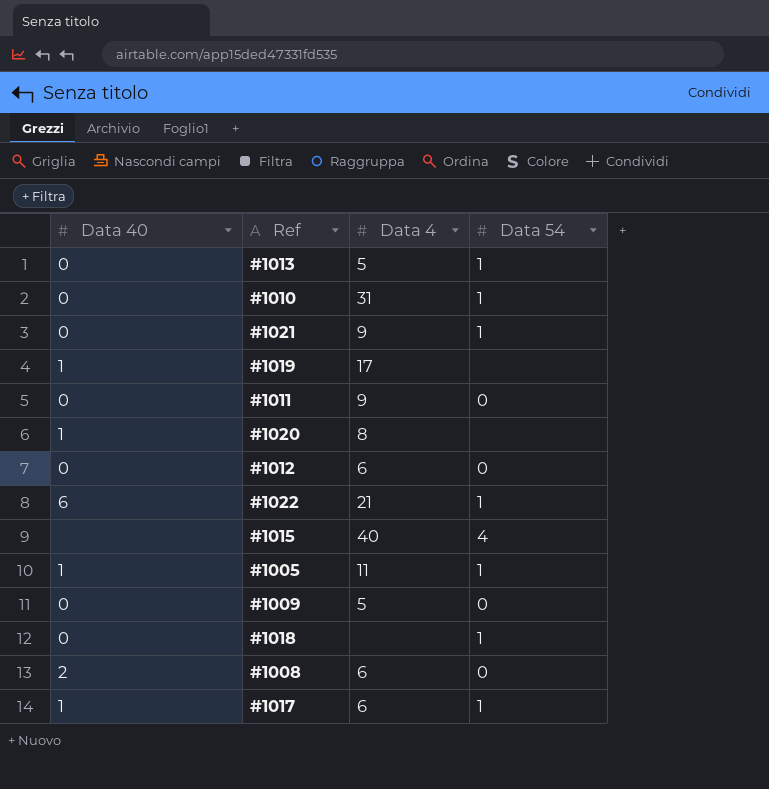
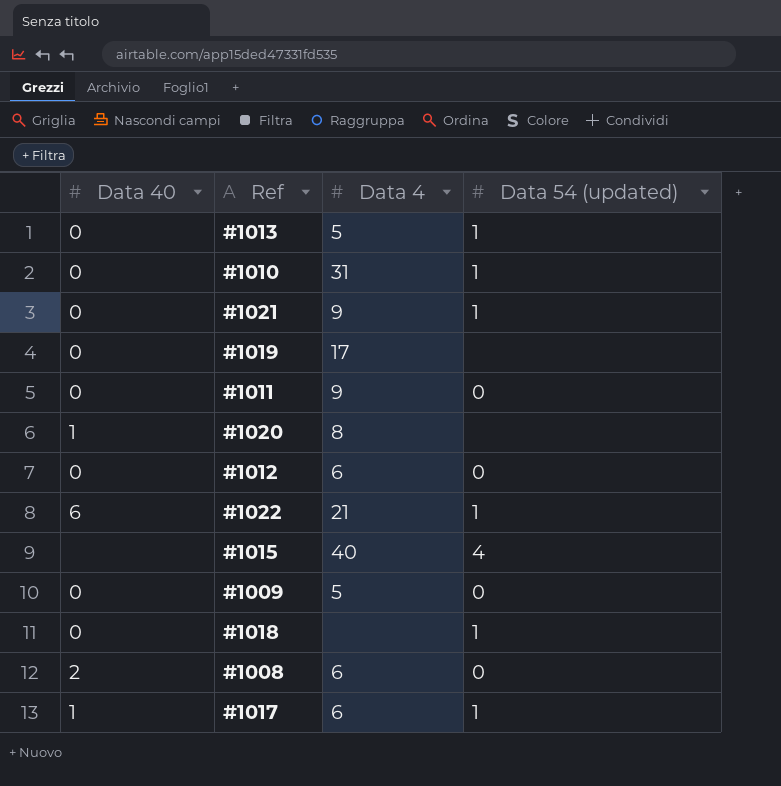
column name: Data 54 -> Data 54 (updated)
row #1005: 1 | 11 | 1 -> none
#1019 | Data 40: 1 -> 0

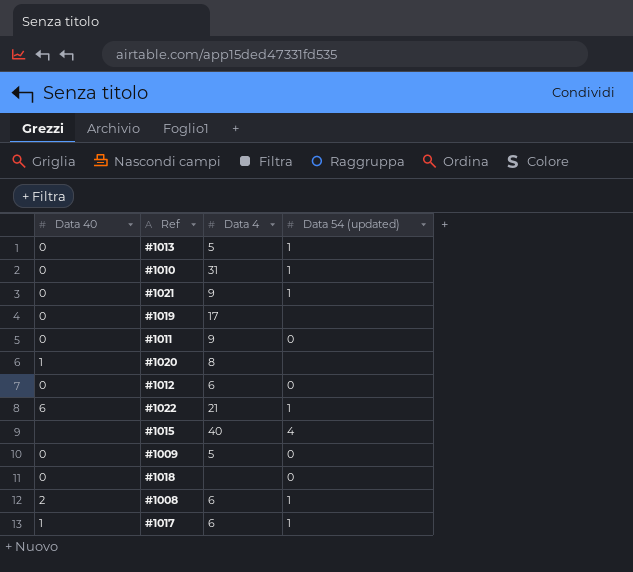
#1018 | Data 54 (updated): 1 -> 0
#1008 | Data 54 (updated): 0 -> 1

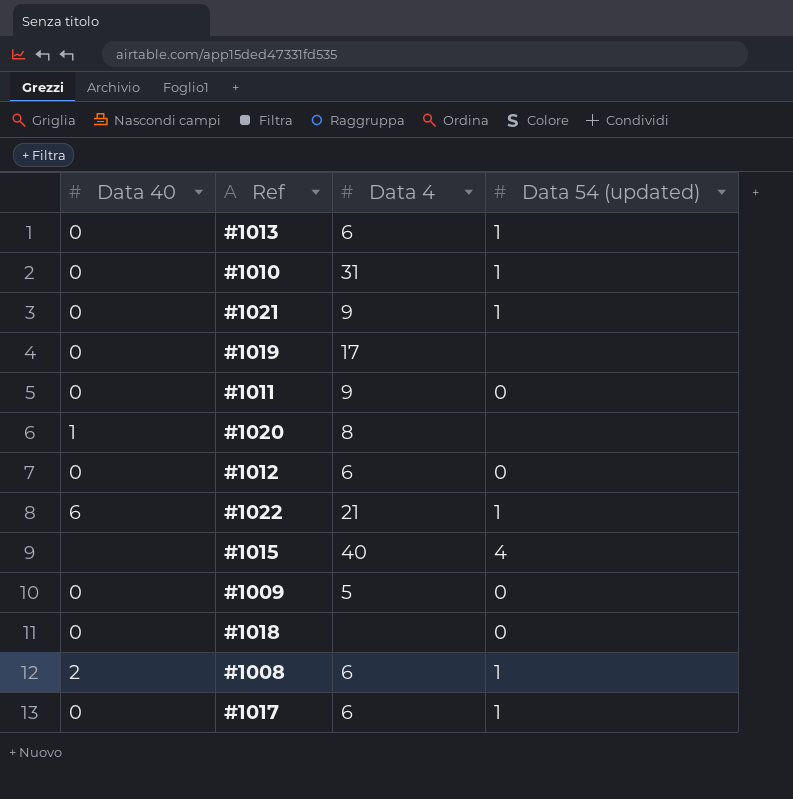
#1013 | Data 4: 5 -> 6
#1017 | Data 40: 1 -> 0

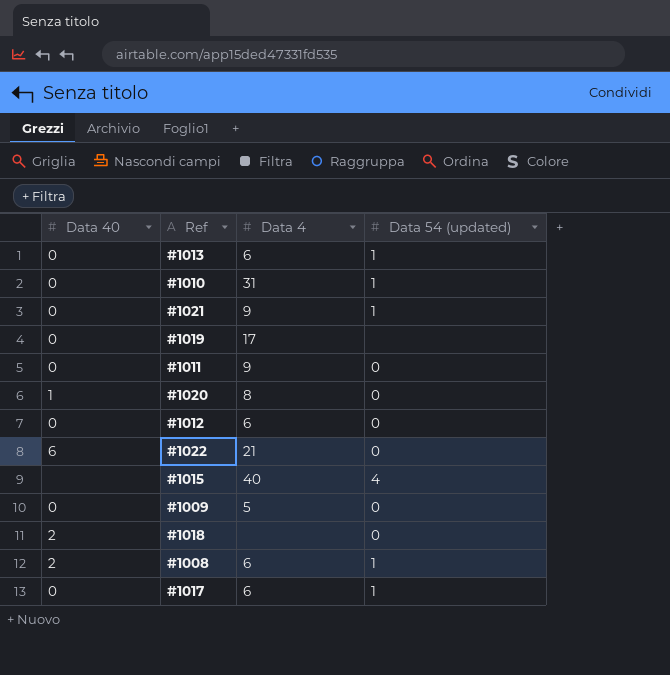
#1020 | Data 54 (updated): none -> 0
#1022 | Data 54 (updated): 1 -> 0
#1018 | Data 40: 0 -> 2

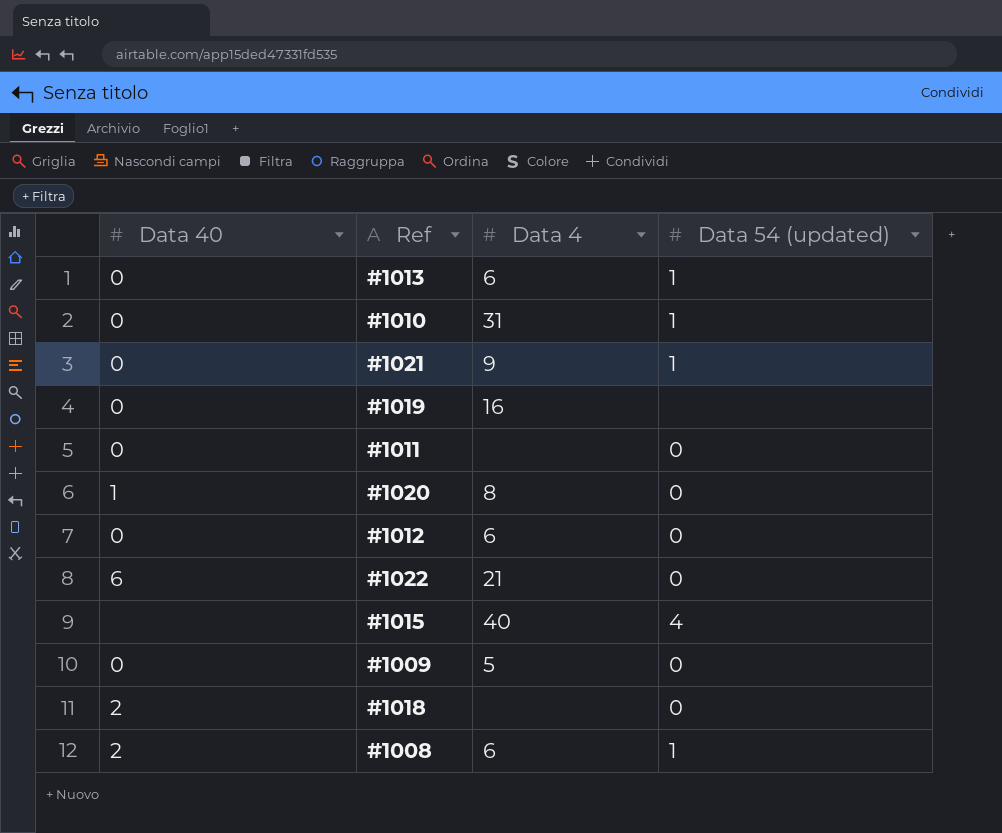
row #1017: 0 | 6 | 1 -> none
#1019 | Data 4: 17 -> 16
#1011 | Data 4: 9 -> none

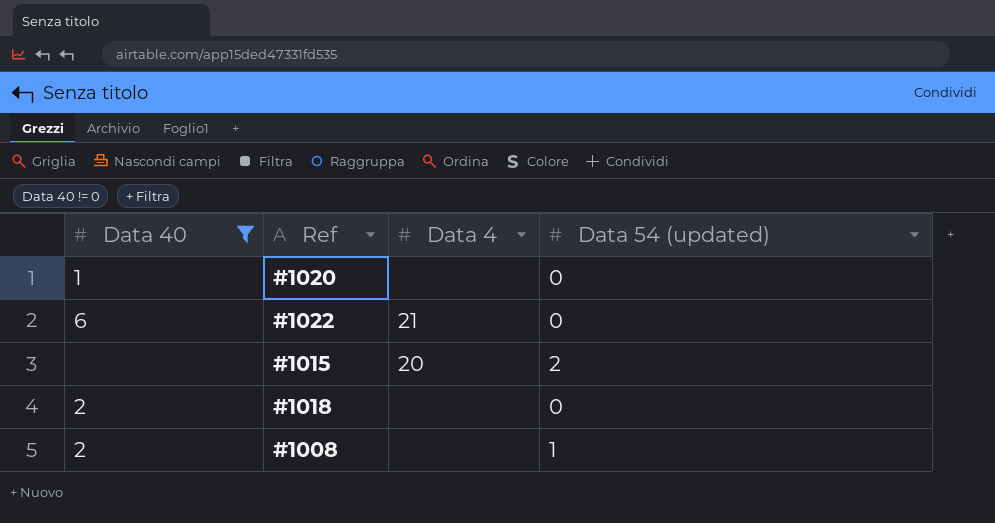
filter: none -> Data 40 != 0
#1020 | Data 4: 8 -> none
#1015 | Data 4: 40 -> 20
#1015 | Data 54 (updated): 4 -> 2
#1008 | Data 4: 6 -> none

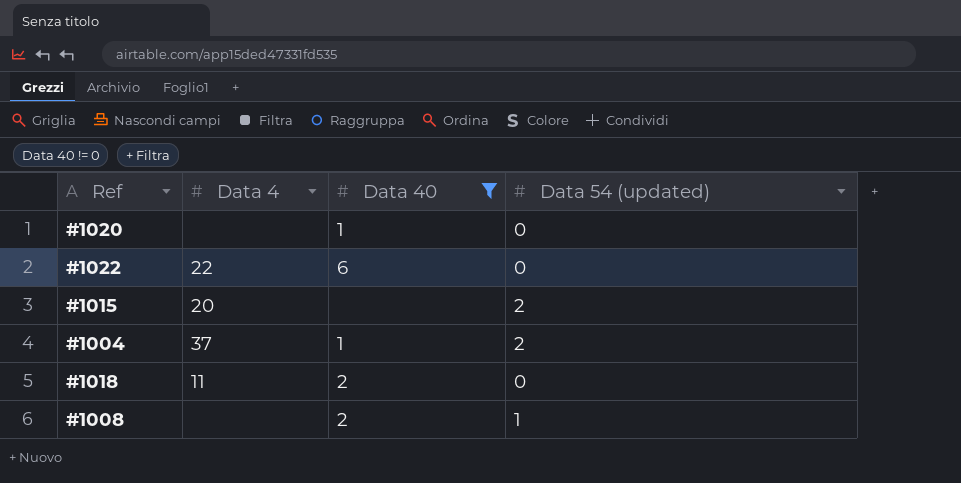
column Data 40 | position: 1 -> 3
#1022 | Data 4: 21 -> 22
row #1004: none -> 37 | 1 | 2
#1018 | Data 4: none -> 11

